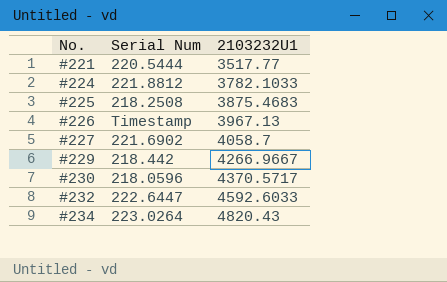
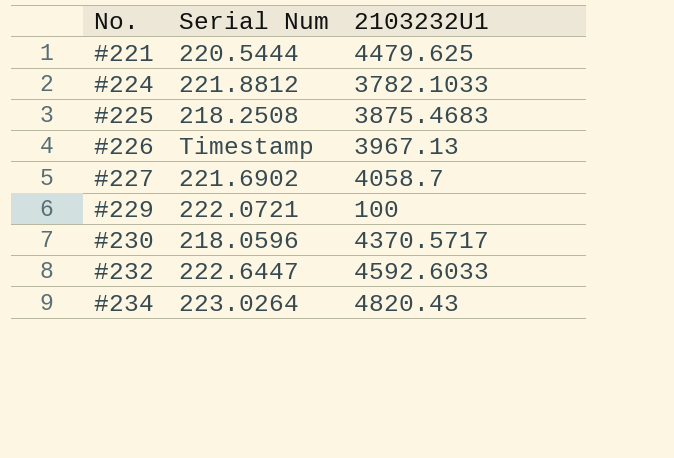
#221 | 2103232U1: 3517.77 -> 4479.625
#229 | Serial Num: 218.442 -> 222.0721
#229 | 2103232U1: 4266.9667 -> 100

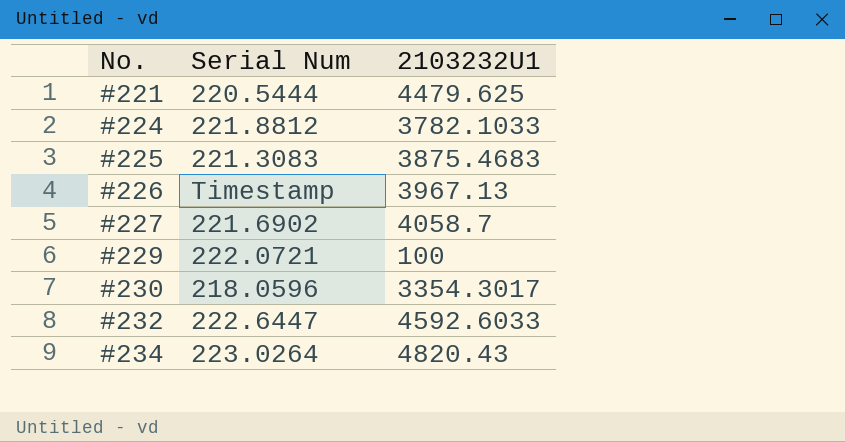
#225 | Serial Num: 218.2508 -> 221.3083
#230 | 2103232U1: 4370.5717 -> 3354.3017

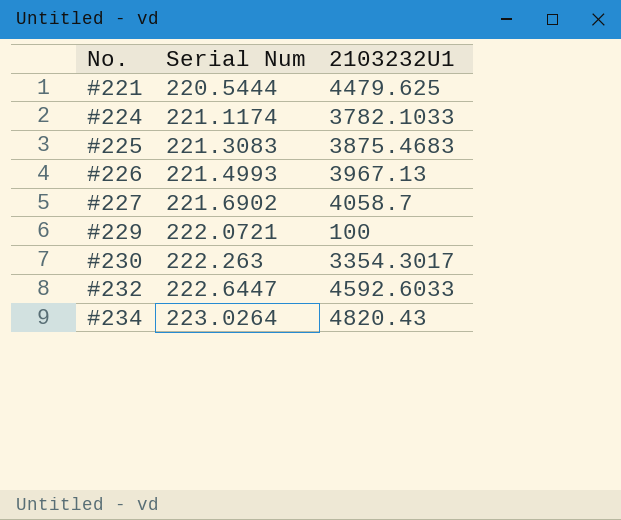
#224 | Serial Num: 221.8812 -> 221.1174
#226 | Serial Num: Timestamp -> 221.4993
#230 | Serial Num: 218.0596 -> 222.263

